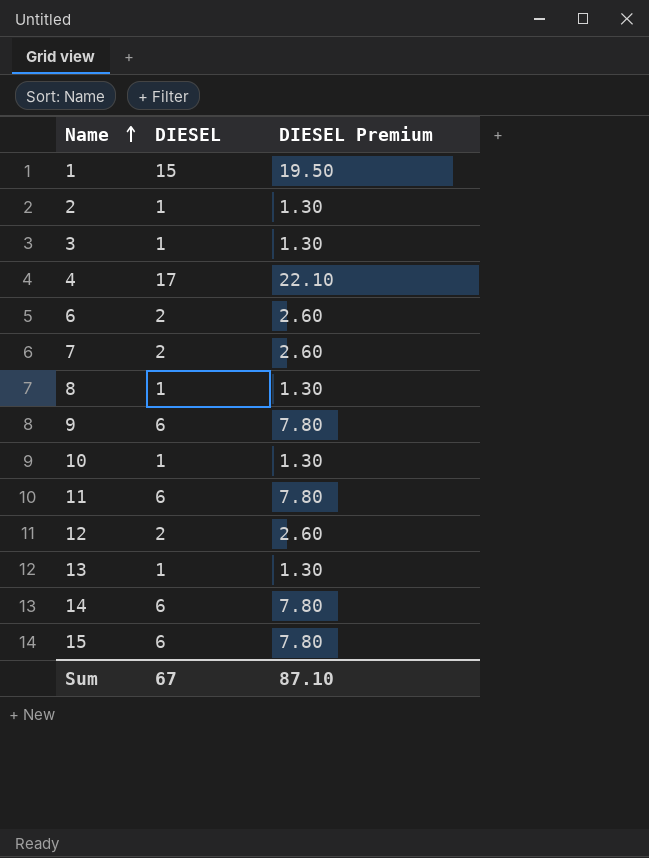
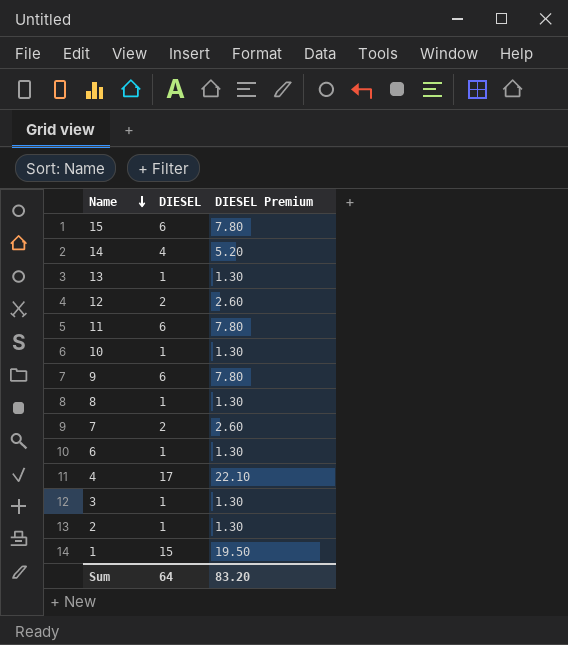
row order: Name ascending -> Name descending
14 | DIESEL: 6 -> 4
14 | DIESEL Premium: 7.80 -> 5.20
6 | DIESEL: 2 -> 1
6 | DIESEL Premium: 2.60 -> 1.30
Sum | DIESEL: 67 -> 64
Sum | DIESEL Premium: 87.10 -> 83.20

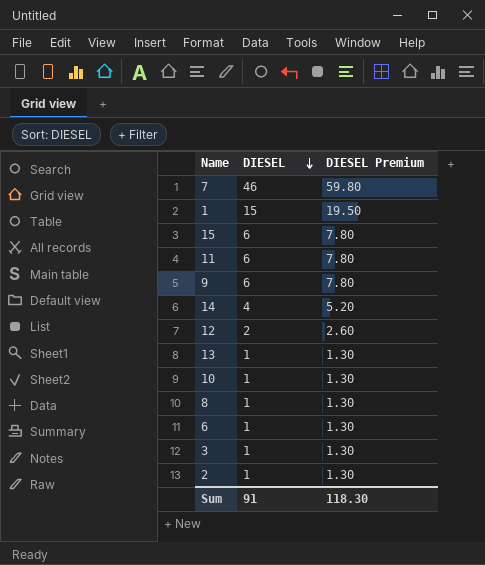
row order: Name descending -> DIESEL descending
row 4: 17 | 22.10 -> none
7 | DIESEL: 2 -> 46
7 | DIESEL Premium: 2.60 -> 59.80
Sum | DIESEL: 64 -> 91
Sum | DIESEL Premium: 83.20 -> 118.30

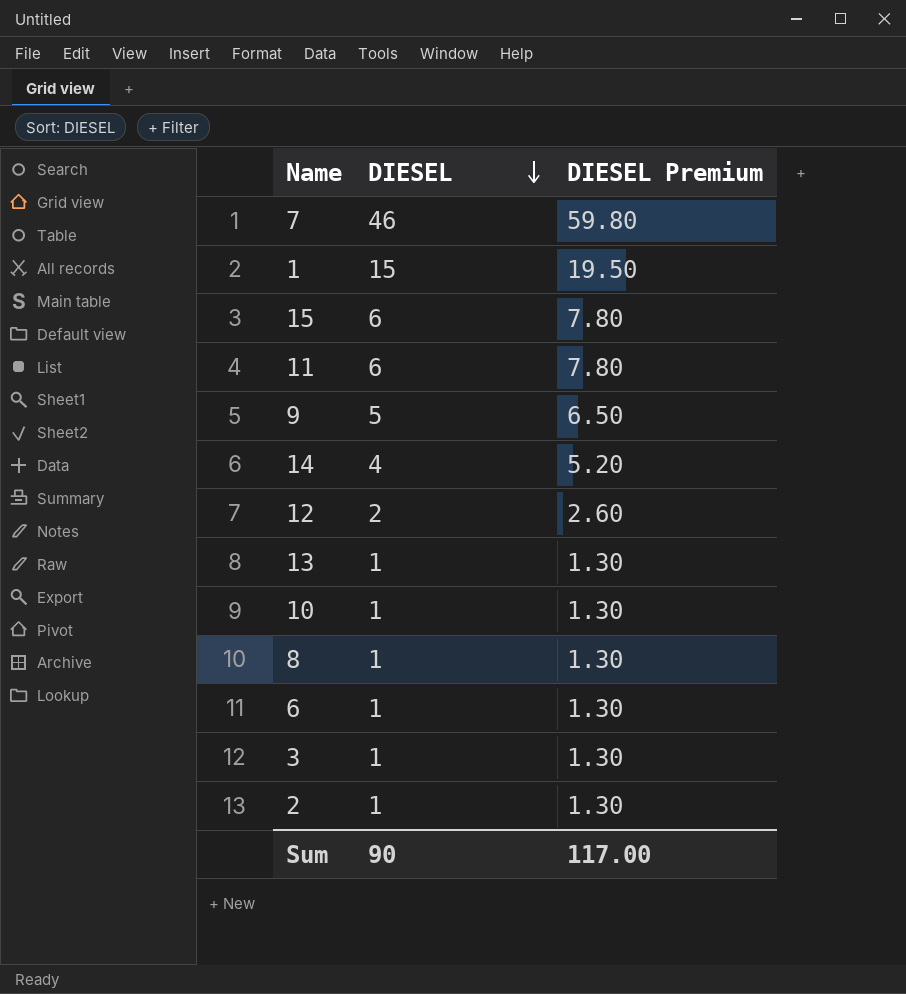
9 | DIESEL: 6 -> 5
9 | DIESEL Premium: 7.80 -> 6.50
Sum | DIESEL: 91 -> 90
Sum | DIESEL Premium: 118.30 -> 117.00

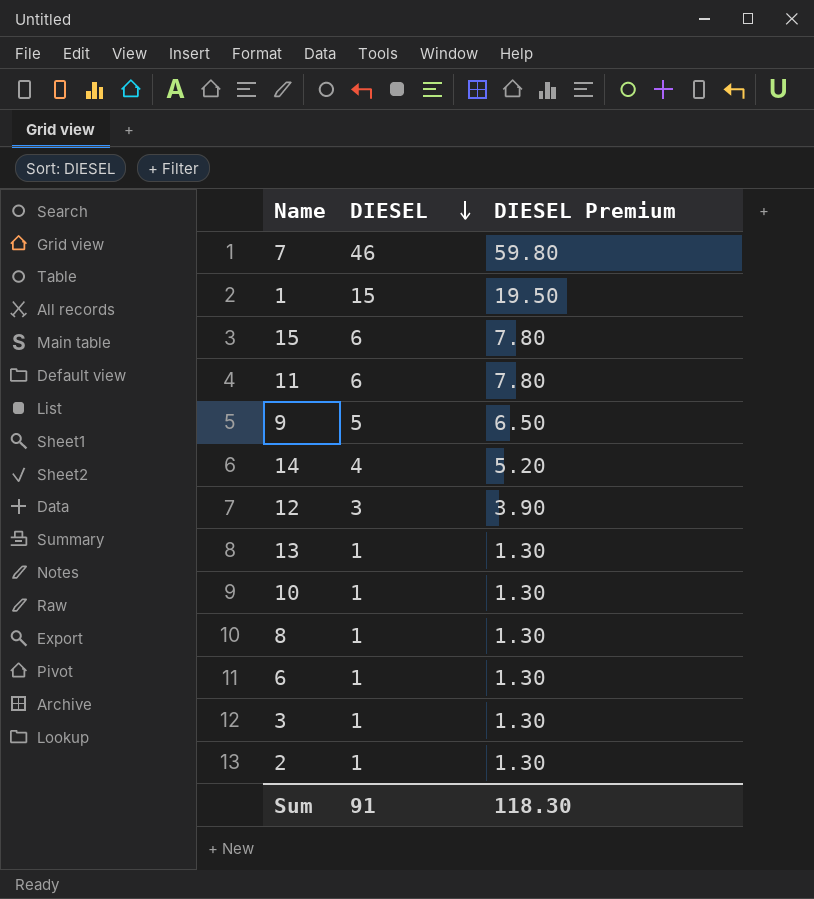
12 | DIESEL: 2 -> 3
12 | DIESEL Premium: 2.60 -> 3.90
Sum | DIESEL: 90 -> 91
Sum | DIESEL Premium: 117.00 -> 118.30

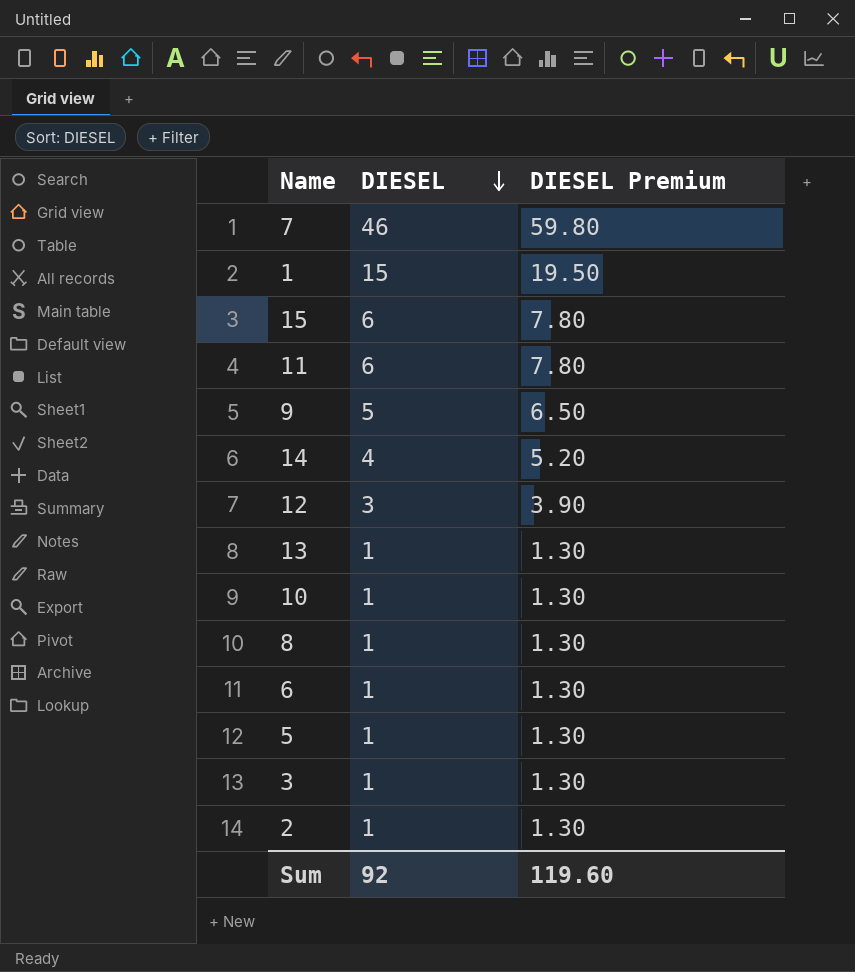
row 5: none -> 1 | 1.30
Sum | DIESEL: 91 -> 92
Sum | DIESEL Premium: 118.30 -> 119.60

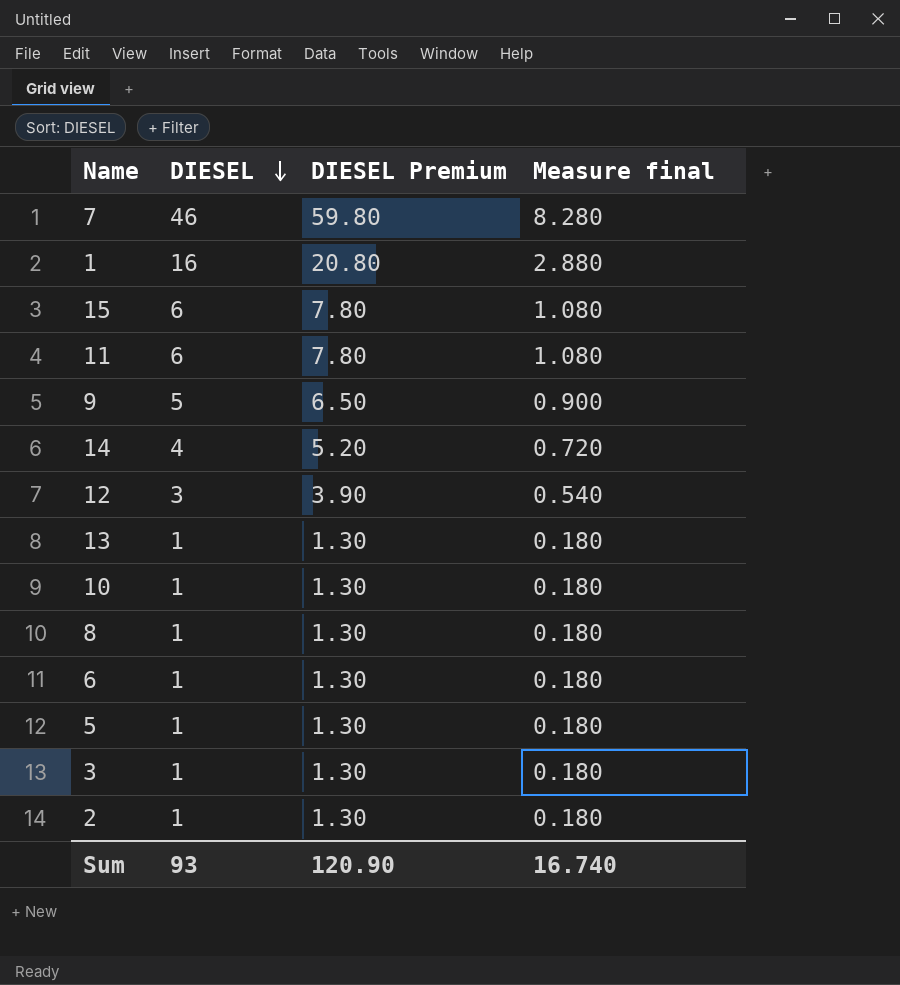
column Measure final | formula: none -> [DIESEL] * 0.18
1 | DIESEL: 15 -> 16
1 | DIESEL Premium: 19.50 -> 20.80
Sum | DIESEL: 92 -> 93
Sum | DIESEL Premium: 119.60 -> 120.90

